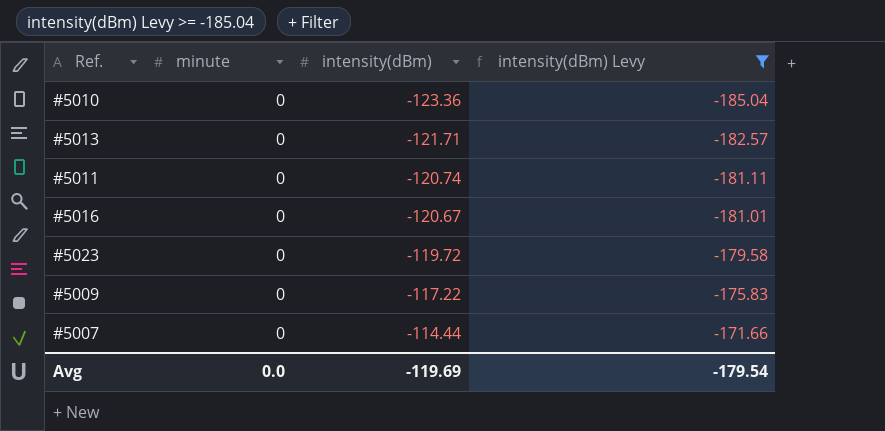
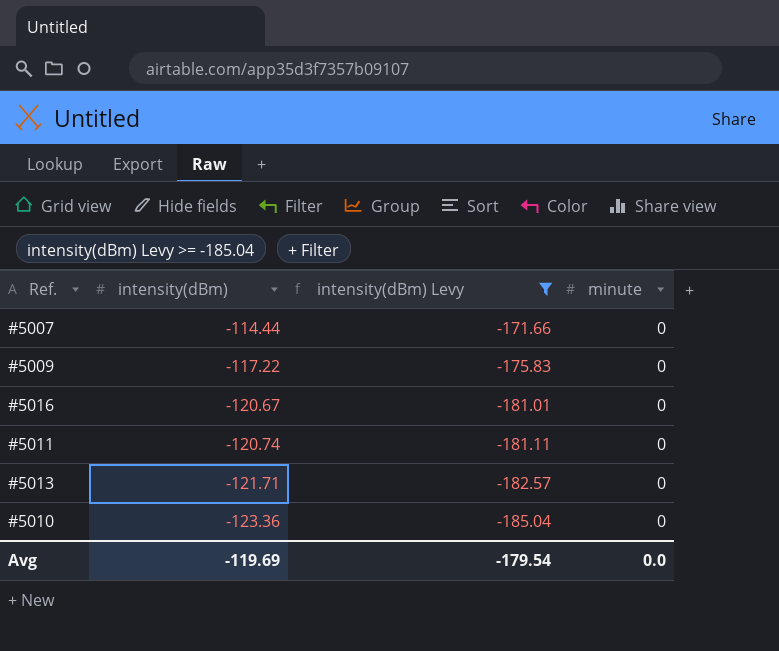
row order: intensity(dBm) ascending -> intensity(dBm) descending
column minute | position: 2 -> 4
row #5023: 0 | -119.72 | -179.58 -> none

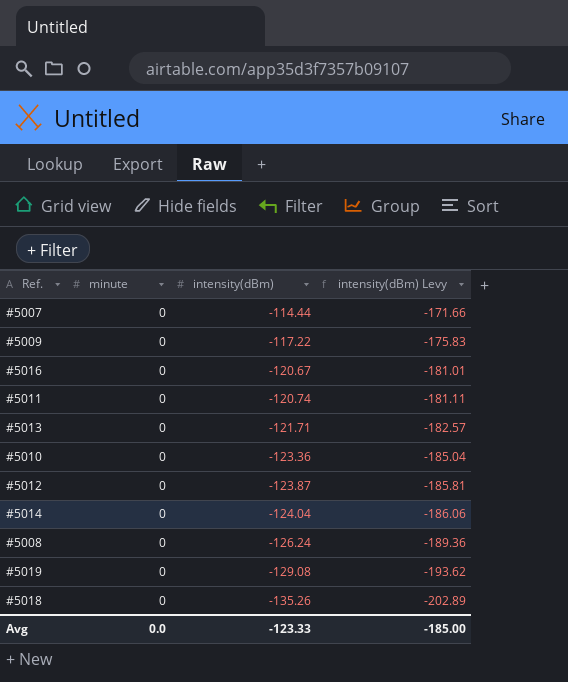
filter: intensity(dBm) Levy >= -185.04 -> none
column minute | position: 4 -> 2
Avg | intensity(dBm): -119.69 -> -123.33
Avg | intensity(dBm) Levy: -179.54 -> -185.00

